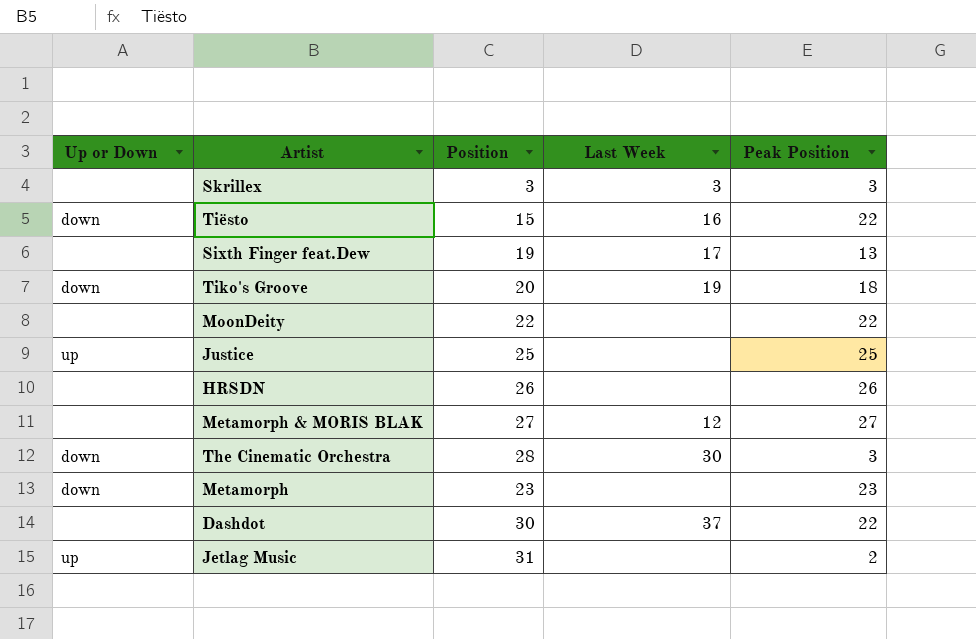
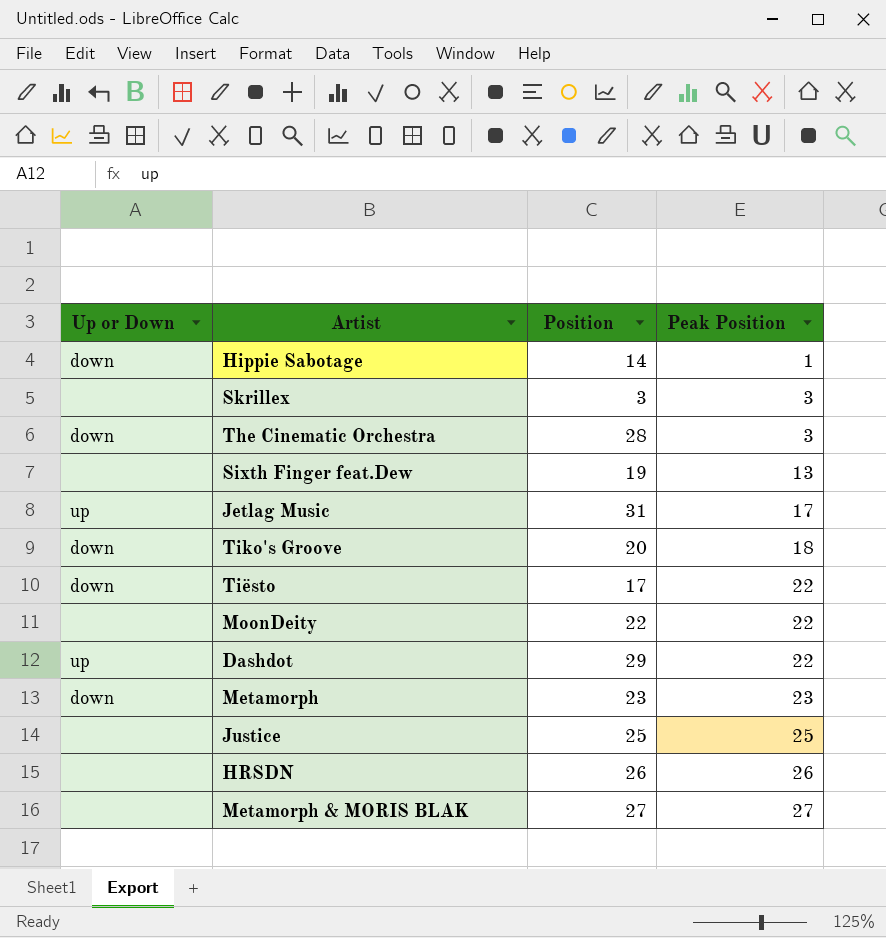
row order: none -> Peak Position ascending
column Last Week | position: 4 -> none
row Hippie Sabotage: none -> down | 14 | 1
Jetlag Music | Peak Position: 2 -> 17
Tiësto | Position: 15 -> 17
Dashdot | Up or Down: none -> up
Dashdot | Position: 30 -> 29
Justice | Up or Down: up -> none

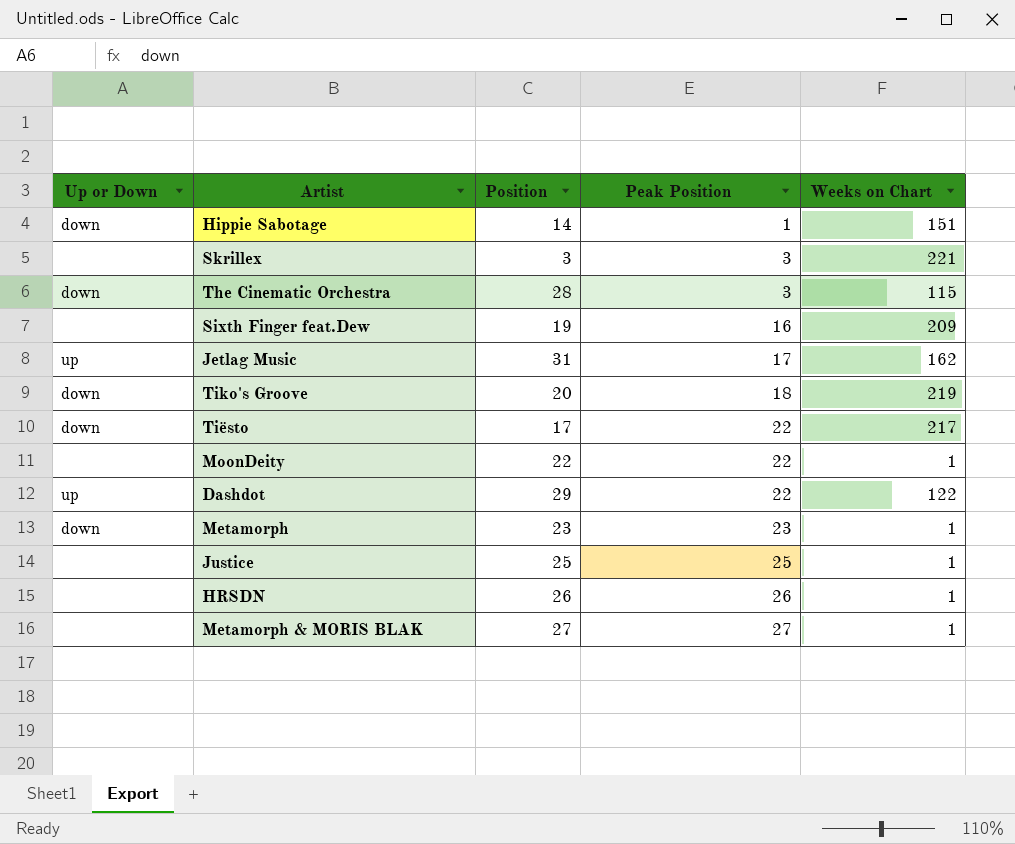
column Weeks on Chart | position: none -> 5
Sixth Finger feat.Dew | Peak Position: 13 -> 16

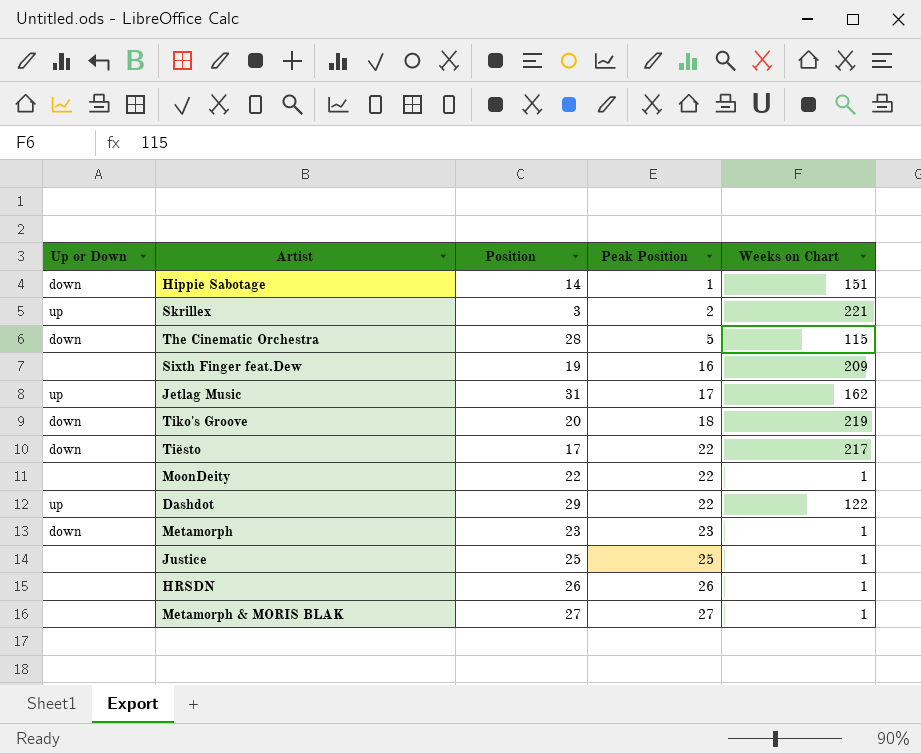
Skrillex | Up or Down: none -> up
Skrillex | Peak Position: 3 -> 2
The Cinematic Orchestra | Peak Position: 3 -> 5

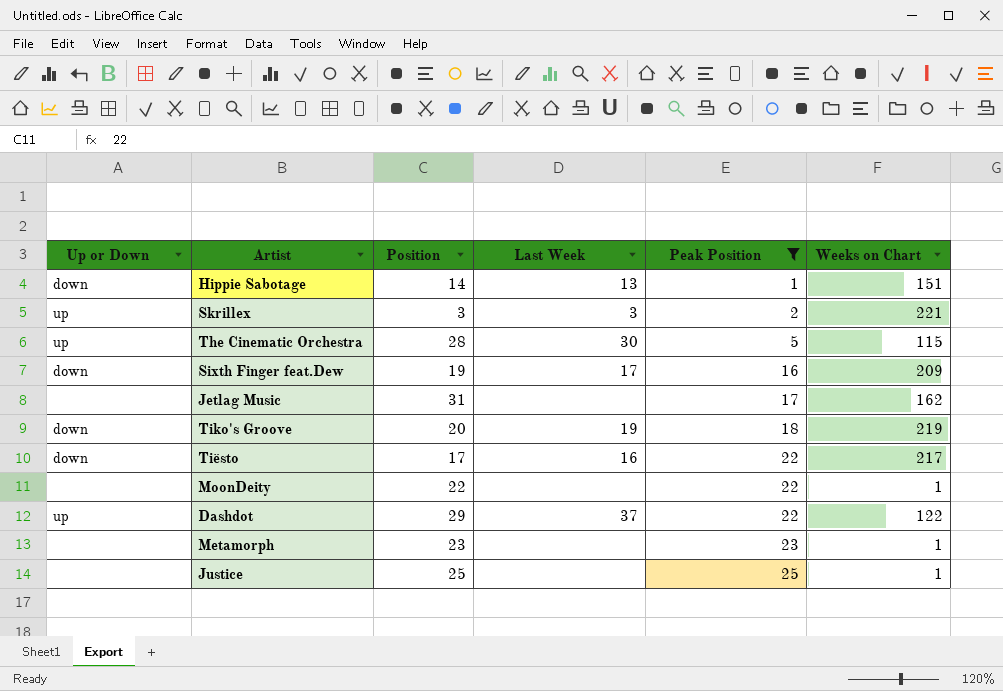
filter: none -> Peak Position <= 25
column Last Week | position: none -> 4
The Cinematic Orchestra | Up or Down: down -> up
Sixth Finger feat.Dew | Up or Down: none -> down
Jetlag Music | Up or Down: up -> none
Metamorph | Up or Down: down -> none

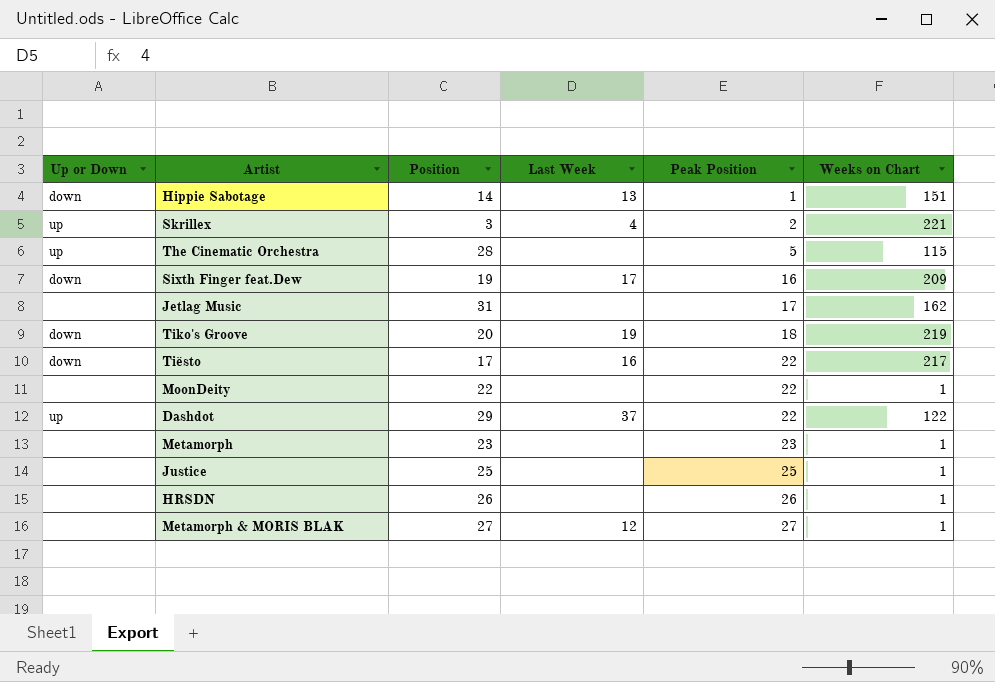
filter: Peak Position <= 25 -> none
Skrillex | Last Week: 3 -> 4
The Cinematic Orchestra | Last Week: 30 -> none

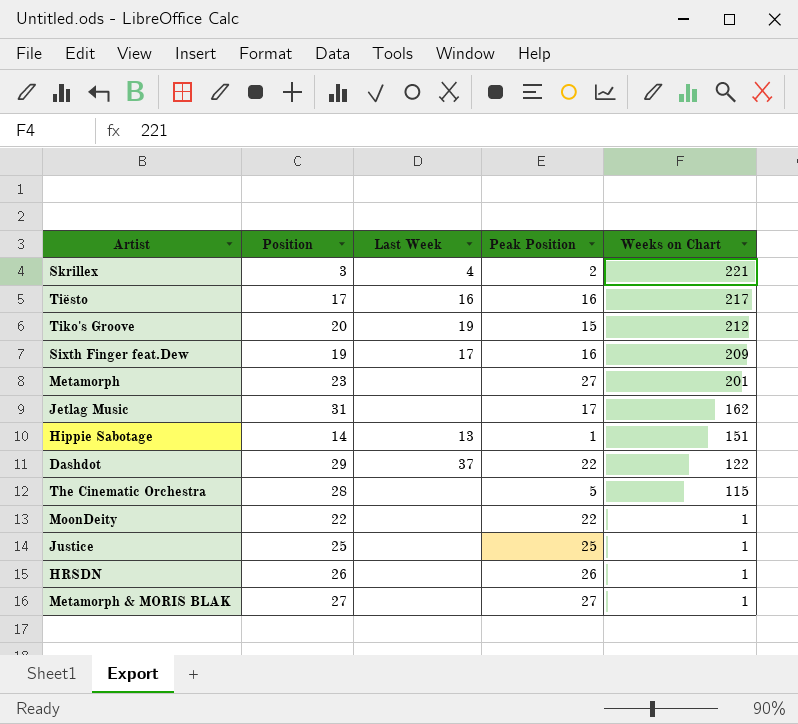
row order: Peak Position ascending -> Weeks on Chart descending
column Up or Down | position: 1 -> none
Tiësto | Peak Position: 22 -> 16
Tiko's Groove | Peak Position: 18 -> 15
Tiko's Groove | Weeks on Chart: 219 -> 212
Metamorph | Peak Position: 23 -> 27
Metamorph | Weeks on Chart: 1 -> 201
Metamorph & MORIS BLAK | Last Week: 12 -> none

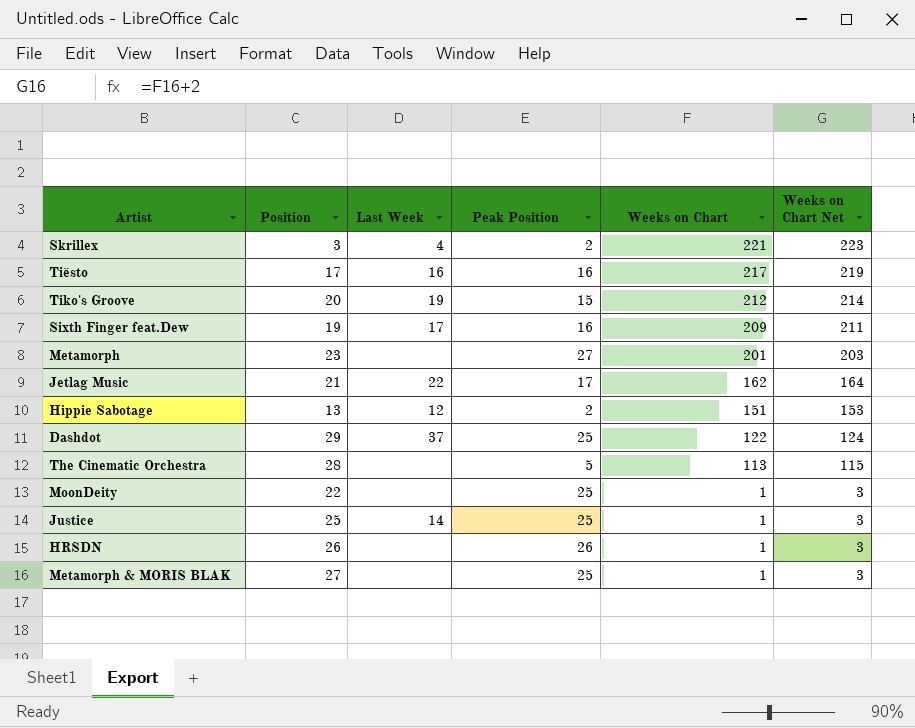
column Weeks on Chart Net | formula: none -> [Weeks on Chart] + 2
Jetlag Music | Position: 31 -> 21
Jetlag Music | Last Week: none -> 22
Hippie Sabotage | Position: 14 -> 13
Hippie Sabotage | Last Week: 13 -> 12
Hippie Sabotage | Peak Position: 1 -> 2
Dashdot | Peak Position: 22 -> 25
The Cinematic Orchestra | Weeks on Chart: 115 -> 113
MoonDeity | Peak Position: 22 -> 25
Justice | Last Week: none -> 14
Metamorph & MORIS BLAK | Peak Position: 27 -> 25

